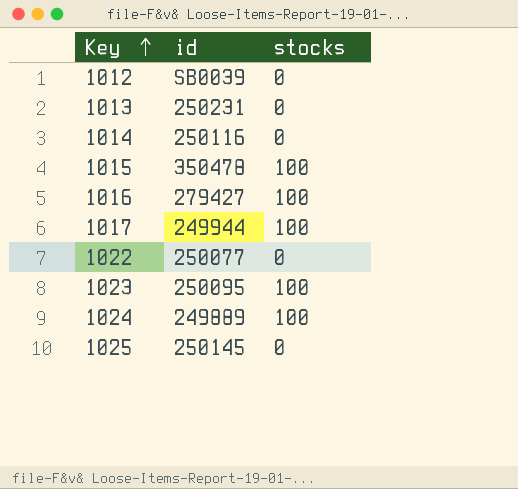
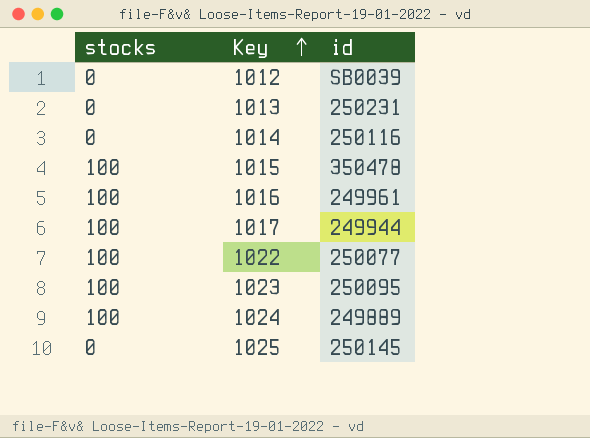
column stocks | position: 3 -> 1
1016 | id: 279427 -> 249961
1022 | stocks: 0 -> 100

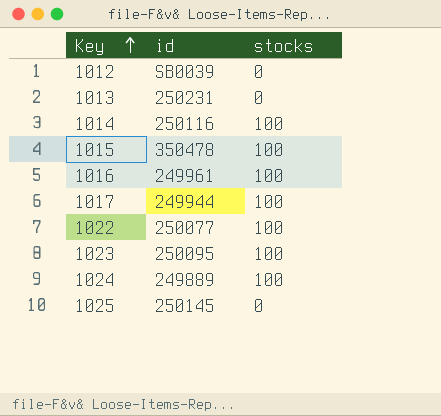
column stocks | position: 1 -> 3
1014 | stocks: 0 -> 100

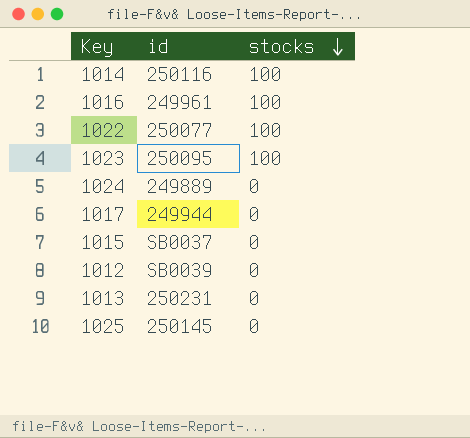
row order: Key ascending -> stocks descending
1024 | stocks: 100 -> 0
1017 | stocks: 100 -> 0
1015 | id: 350478 -> SB0037
1015 | stocks: 100 -> 0

